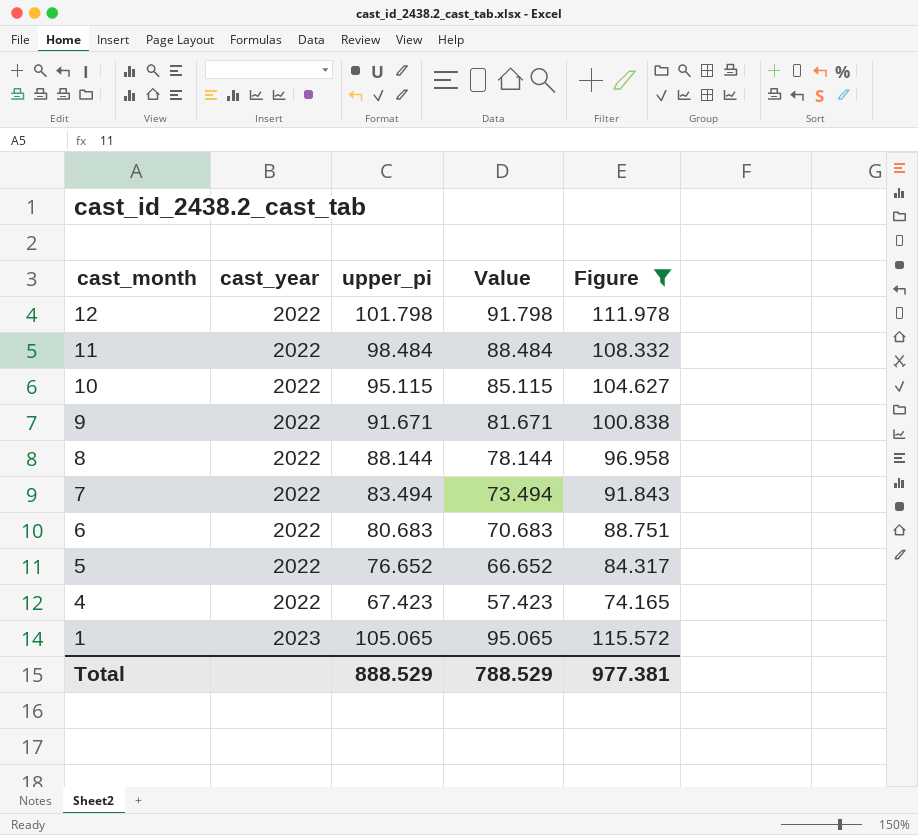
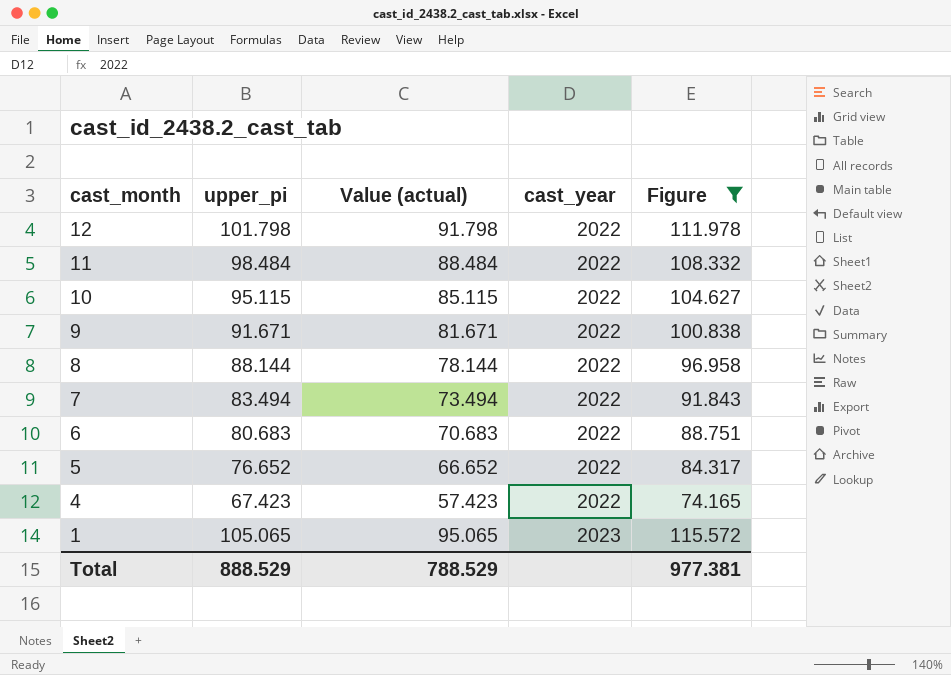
column name: Value -> Value (actual)
column cast_year | position: 2 -> 4

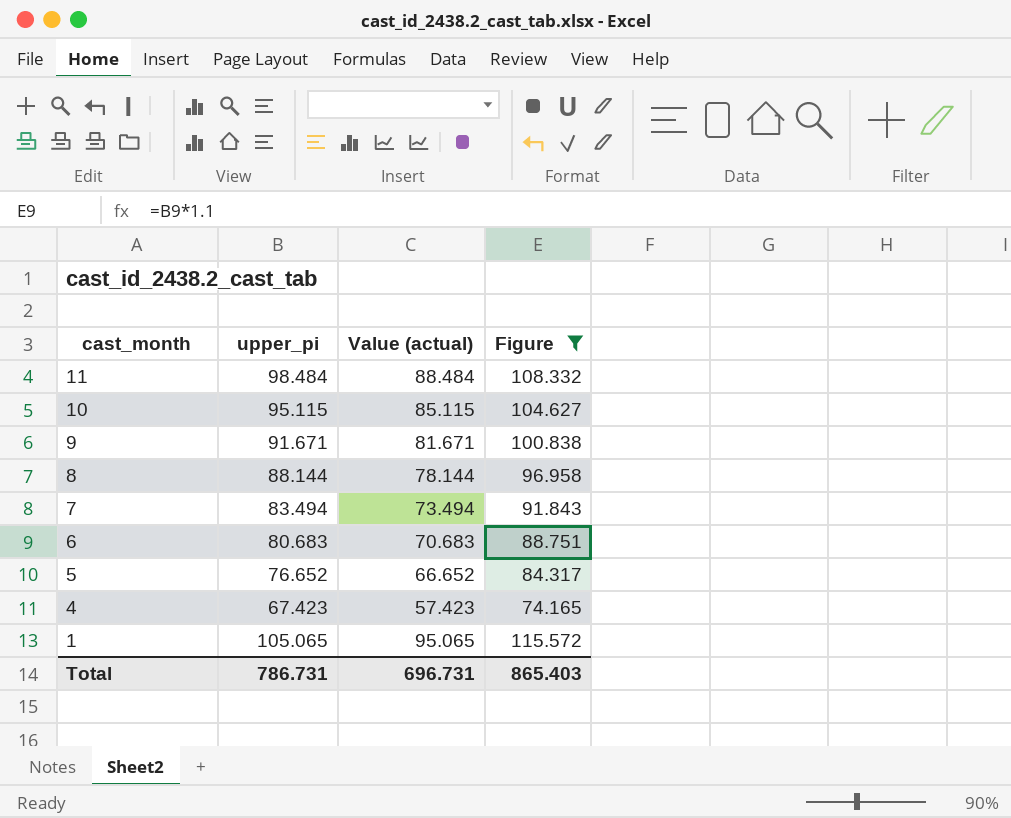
column cast_year | position: 4 -> none
row 12: 101.798 | 91.798 | 2022 | 111.978 -> none
Total | upper_pi: 888.529 -> 786.731
Total | Value (actual): 788.529 -> 696.731
Total | Figure: 977.381 -> 865.403

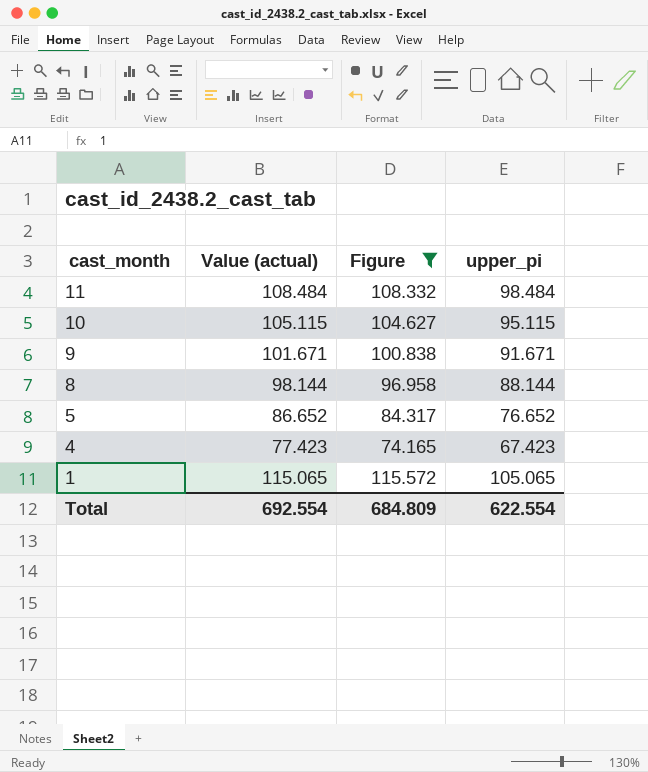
column Value (actual) | formula: [upper_pi] - 10 -> [upper_pi] + 10
column upper_pi | position: 2 -> 4
row 7: 83.494 | 73.494 | 91.843 -> none
row 6: 80.683 | 70.683 | 88.751 -> none
Total | Value (actual): 696.731 -> 692.554
Total | Figure: 865.403 -> 684.809
Total | upper_pi: 786.731 -> 622.554

